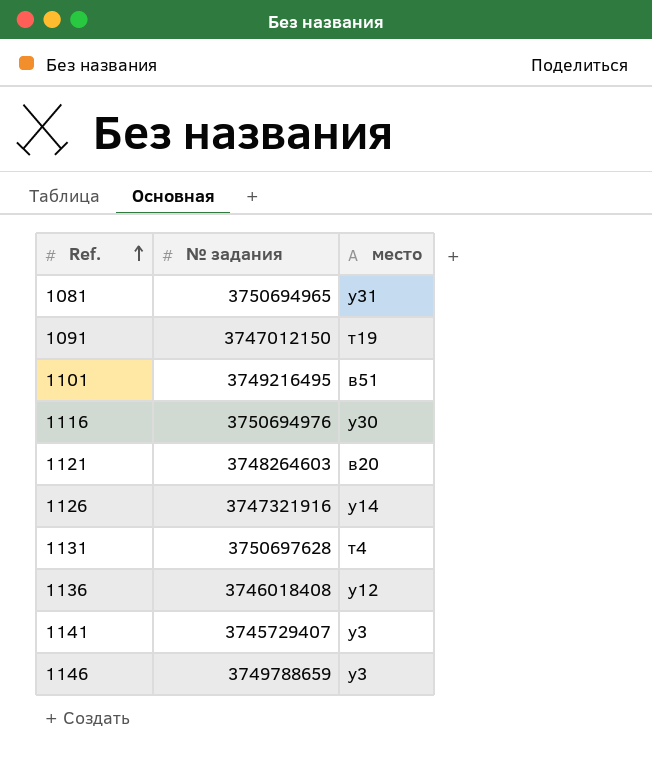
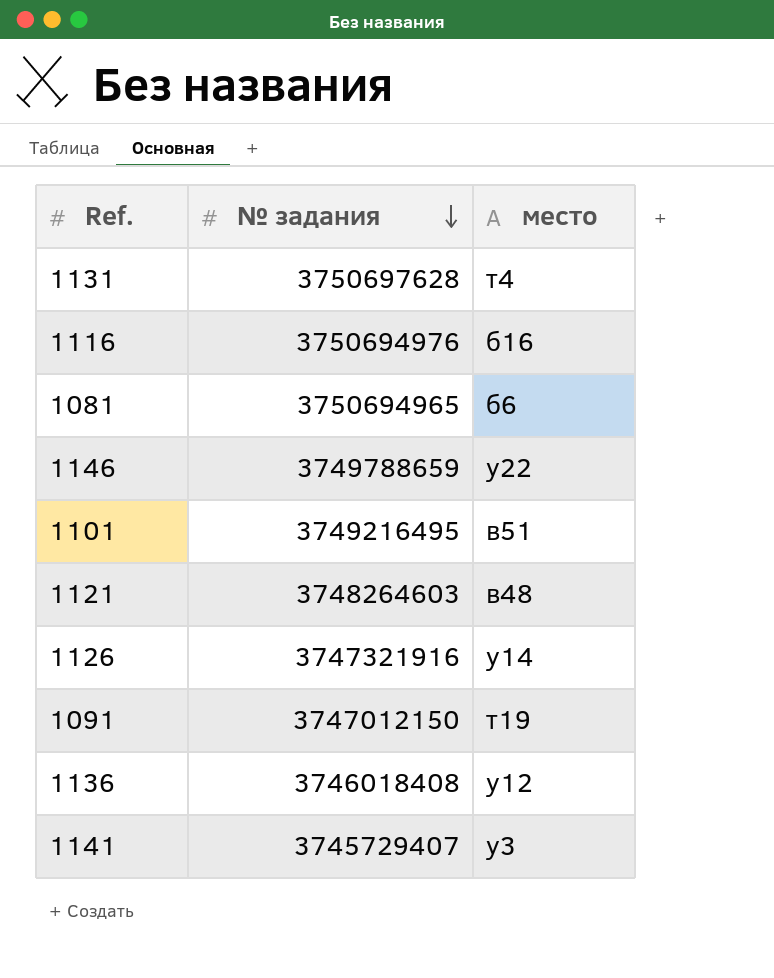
row order: Ref. ascending -> № задания descending
1116 | место: у30 -> б16
1081 | место: у31 -> б6
1146 | место: у3 -> у22
1121 | место: в20 -> в48

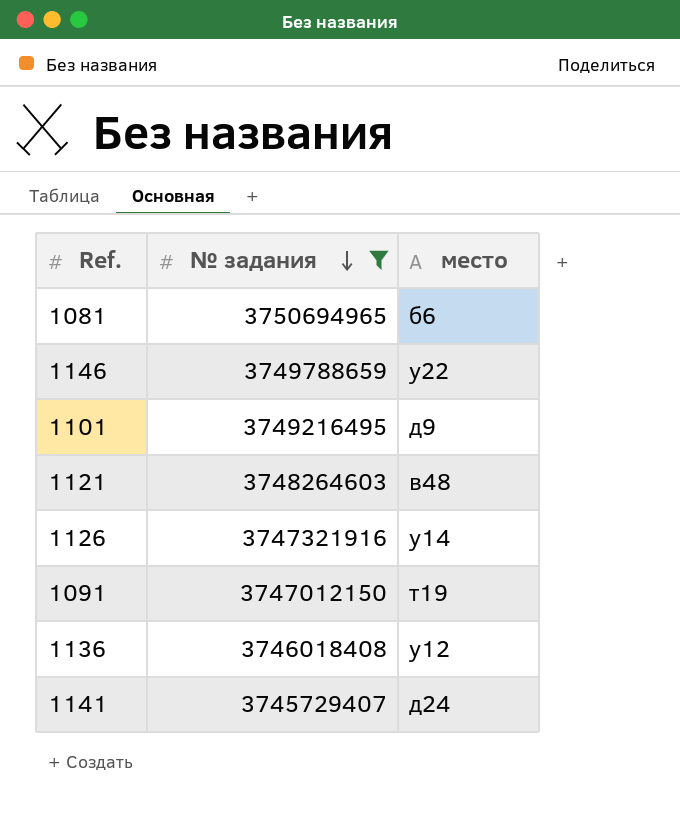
filter: none -> № задания <= 3750694965
1101 | место: в51 -> д9
1141 | место: у3 -> д24

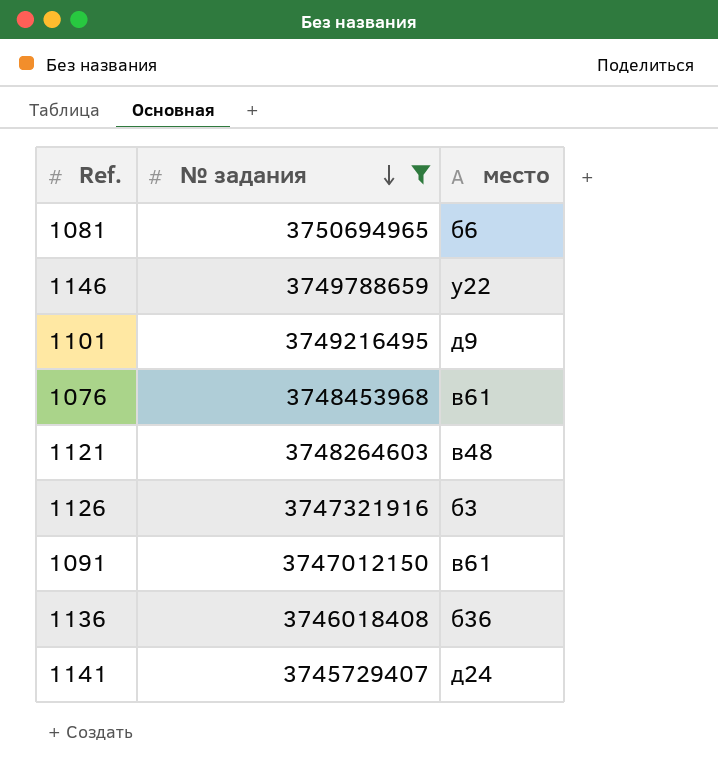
row 1076: none -> 3748453968 | в61
1126 | место: у14 -> б3
1091 | место: т19 -> в61
1136 | место: у12 -> б36

